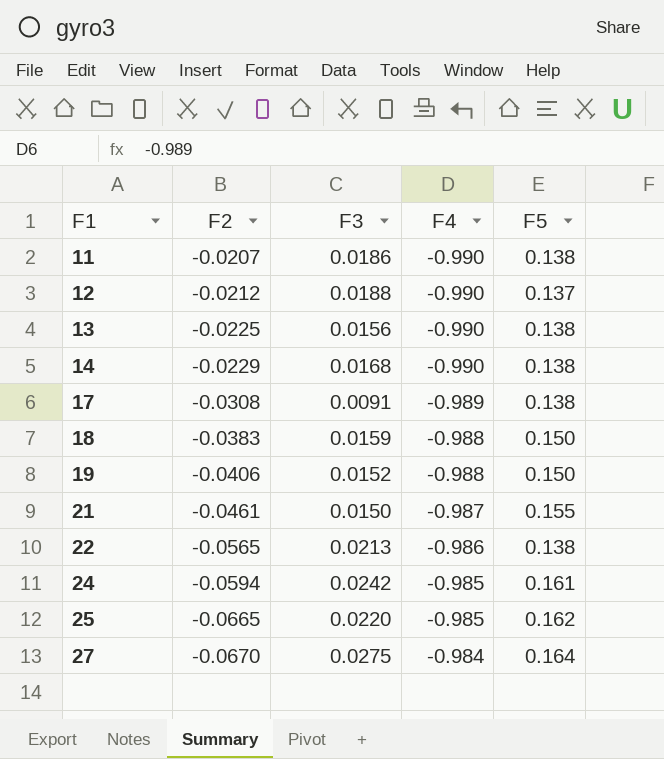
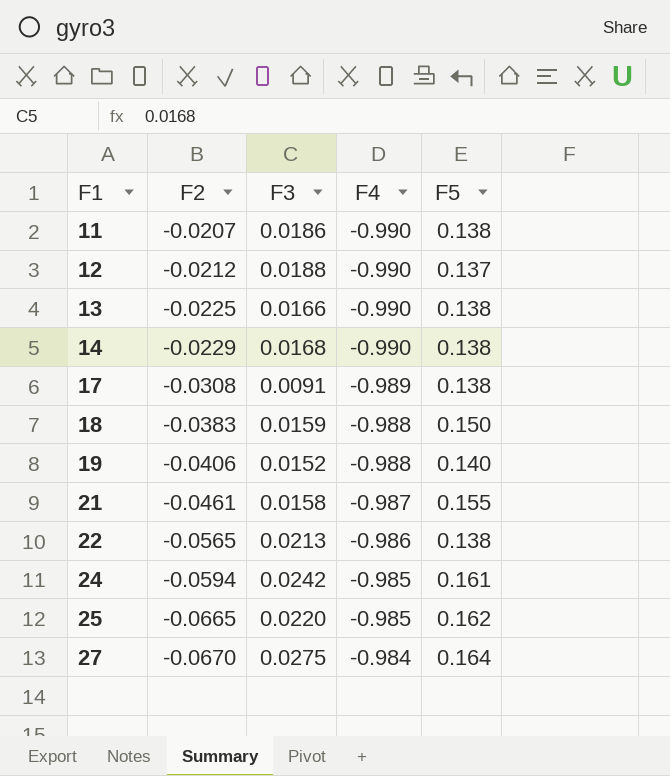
13 | F3: 0.0156 -> 0.0166
19 | F5: 0.150 -> 0.140
21 | F3: 0.0150 -> 0.0158

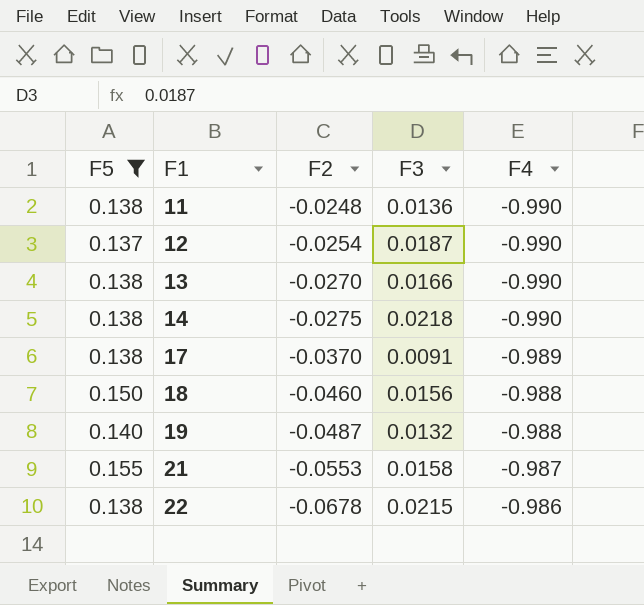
filter: none -> F5 <= 0.155
column F5 | position: 5 -> 1
11 | F2: -0.0207 -> -0.0248
11 | F3: 0.0186 -> 0.0136
12 | F2: -0.0212 -> -0.0254
12 | F3: 0.0188 -> 0.0187
13 | F2: -0.0225 -> -0.0270
14 | F2: -0.0229 -> -0.0275
14 | F3: 0.0168 -> 0.0218
17 | F2: -0.0308 -> -0.0370
18 | F2: -0.0383 -> -0.0460
18 | F3: 0.0159 -> 0.0156
19 | F2: -0.0406 -> -0.0487
19 | F3: 0.0152 -> 0.0132
21 | F2: -0.0461 -> -0.0553
22 | F2: -0.0565 -> -0.0678
22 | F3: 0.0213 -> 0.0215

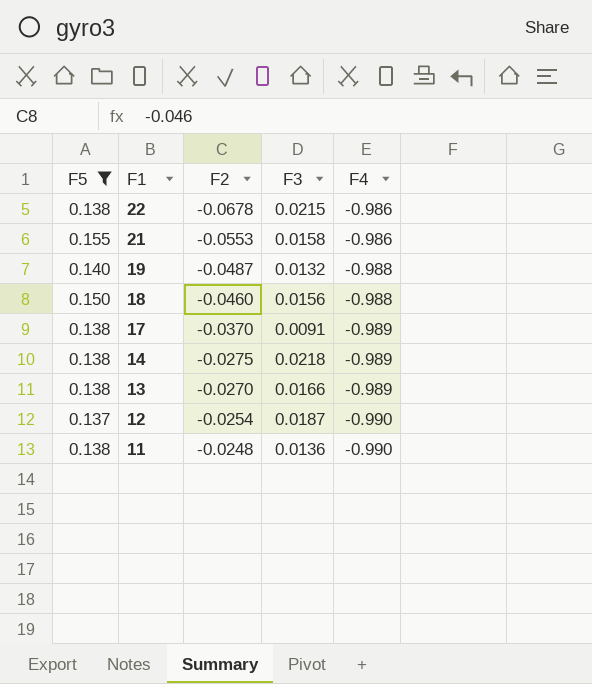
row order: F1 ascending -> F1 descending
21 | F4: -0.987 -> -0.986
14 | F4: -0.990 -> -0.989
13 | F4: -0.990 -> -0.989

